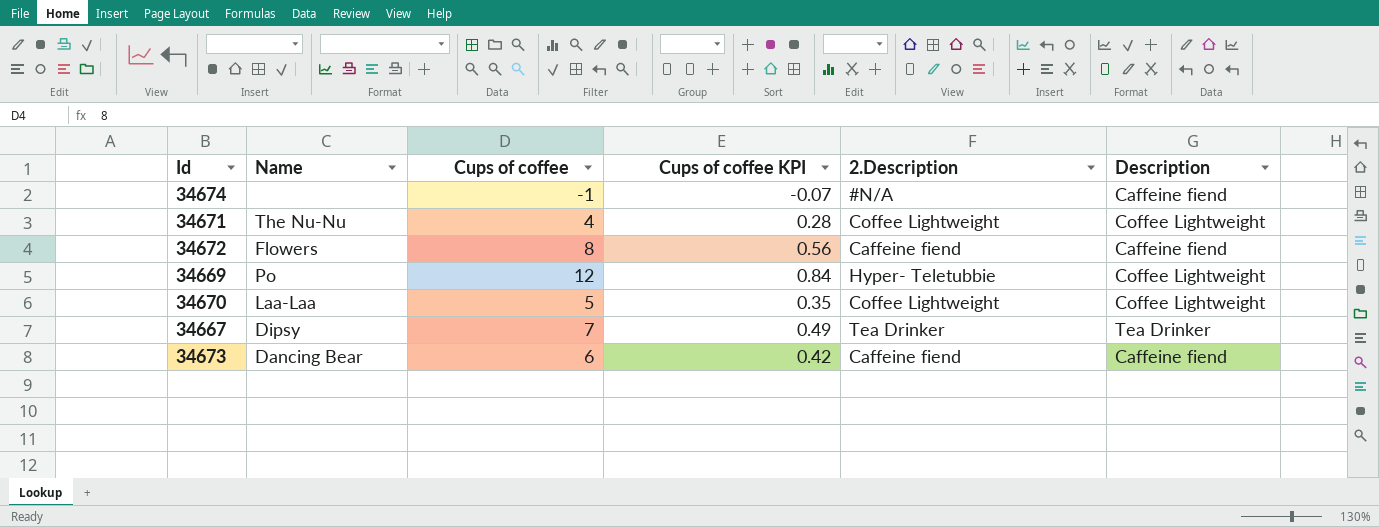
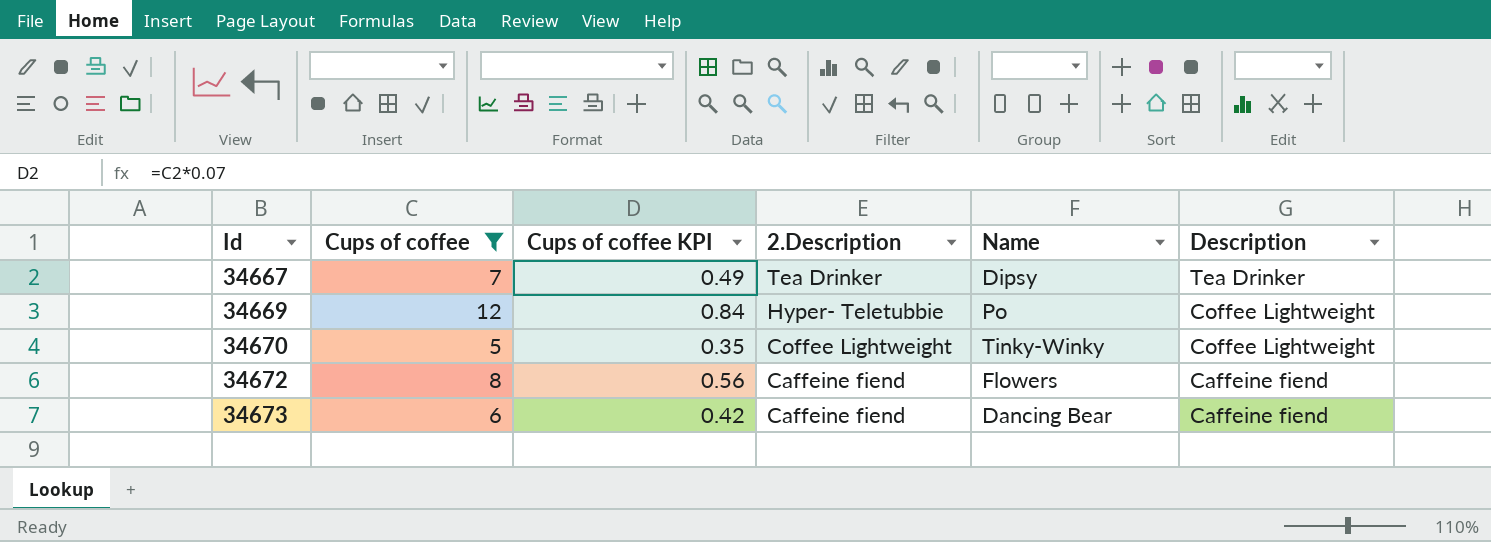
filter: none -> Cups of coffee >= 5
row order: none -> Id ascending
column Name | position: 2 -> 5
34670 | Name: Laa-Laa -> Tinky-Winky

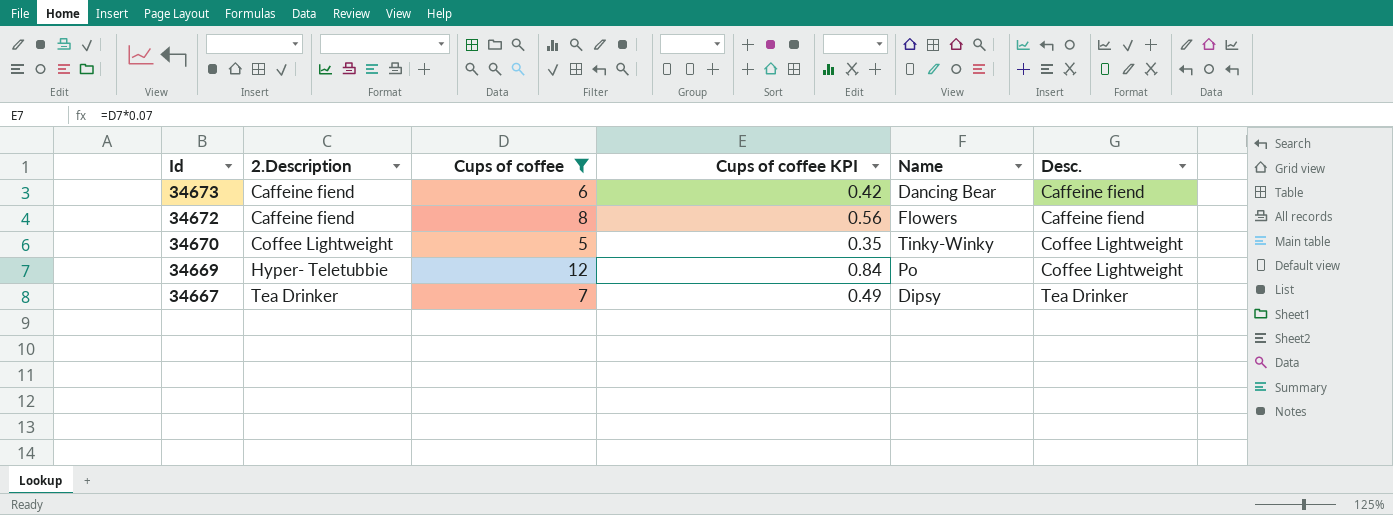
row order: Id ascending -> Id descending
column 2.Description | position: 4 -> 2
column name: Description -> Desc.

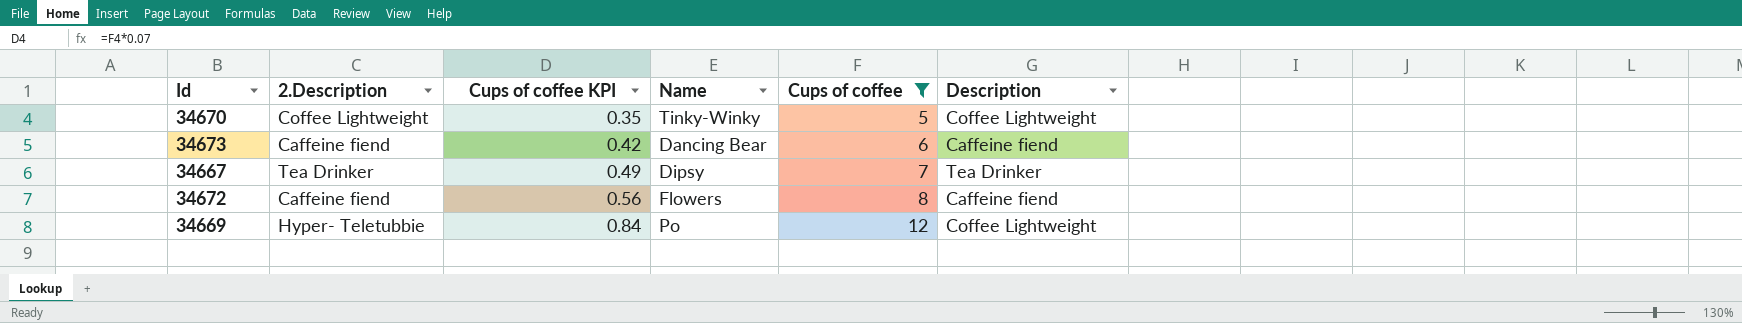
row order: Id descending -> Cups of coffee KPI ascending
column Cups of coffee | position: 3 -> 5
column name: Desc. -> Description

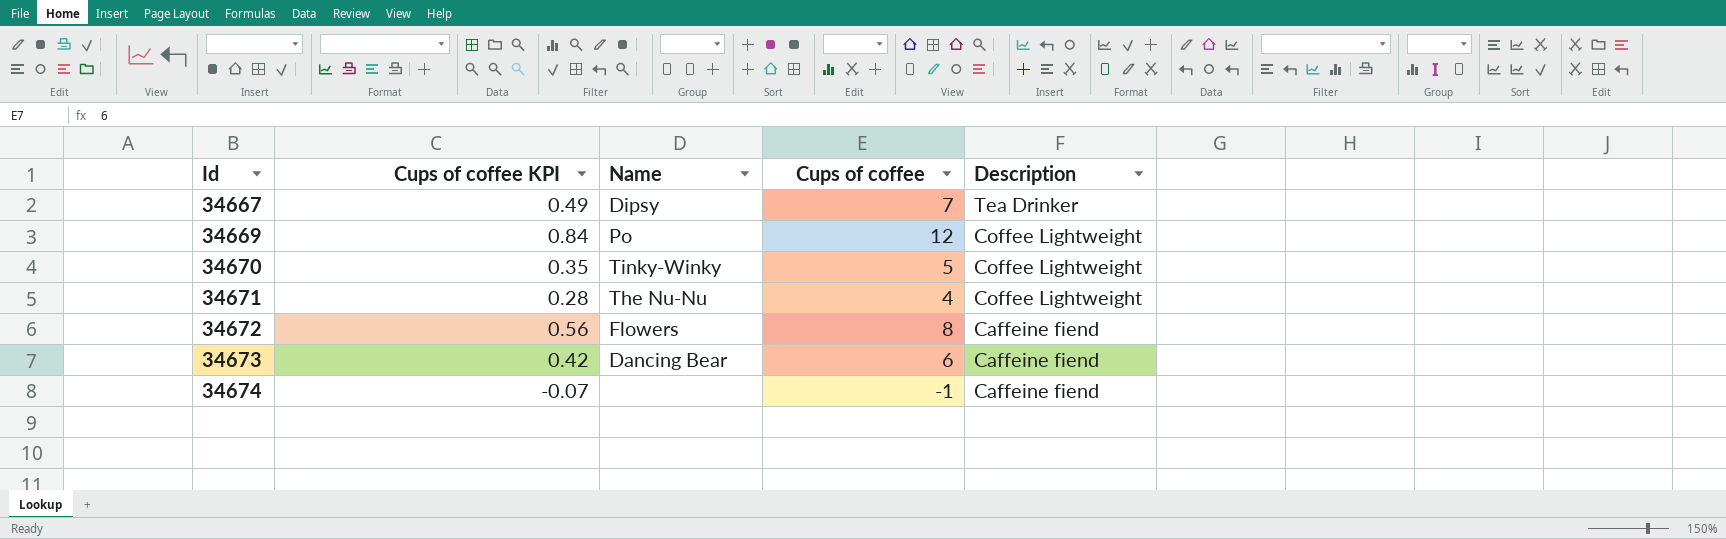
filter: Cups of coffee >= 5 -> none
row order: Cups of coffee KPI ascending -> Id ascending
column 2.Description | position: 2 -> none

